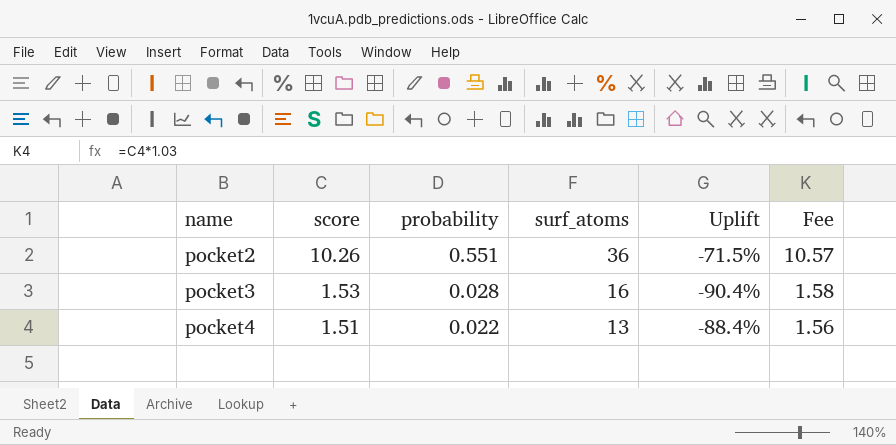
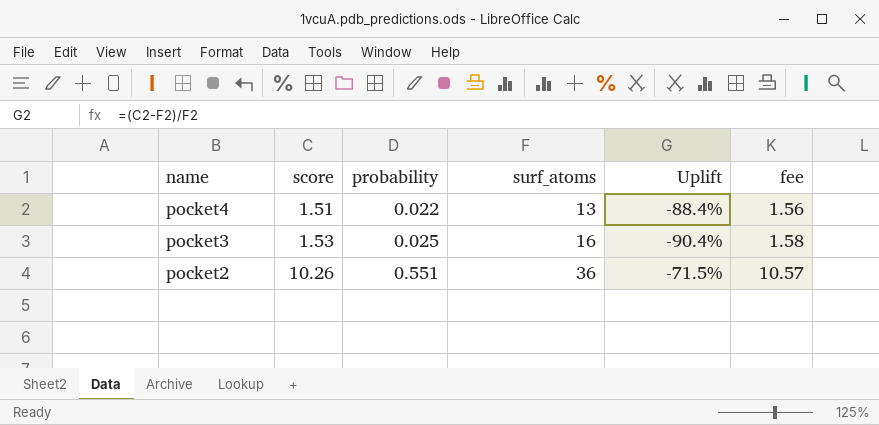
row order: name ascending -> name descending
column name: Fee -> fee
pocket3 | probability: 0.028 -> 0.025

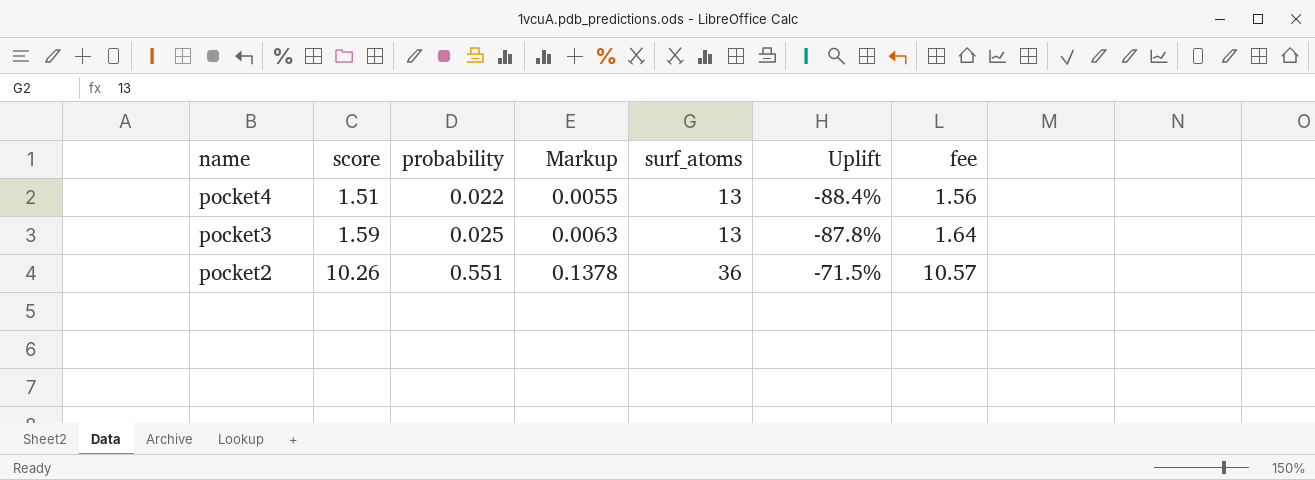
column Markup | formula: none -> [probability] * 0.25
pocket3 | score: 1.53 -> 1.59
pocket3 | surf_atoms: 16 -> 13
pocket3 | Uplift: -90.4% -> -87.8%
pocket3 | fee: 1.58 -> 1.64

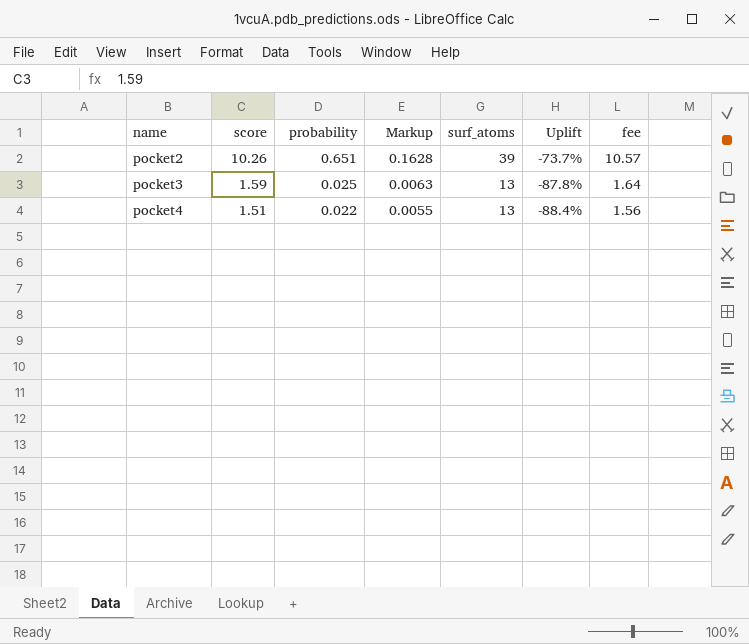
row order: name descending -> name ascending
pocket2 | probability: 0.551 -> 0.651
pocket2 | Markup: 0.1378 -> 0.1628
pocket2 | surf_atoms: 36 -> 39
pocket2 | Uplift: -71.5% -> -73.7%

